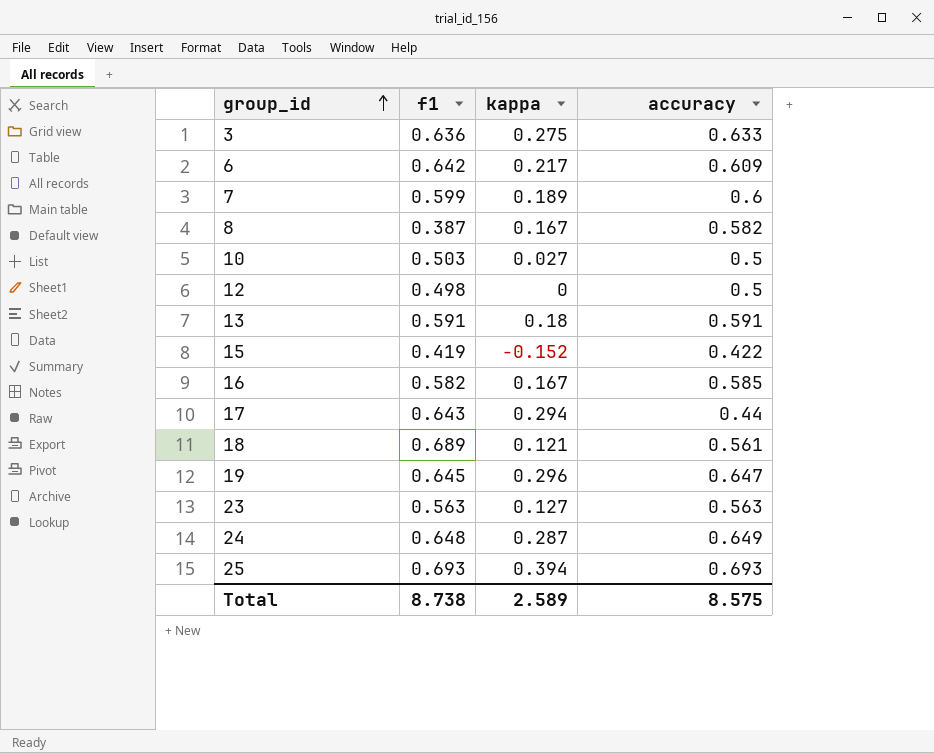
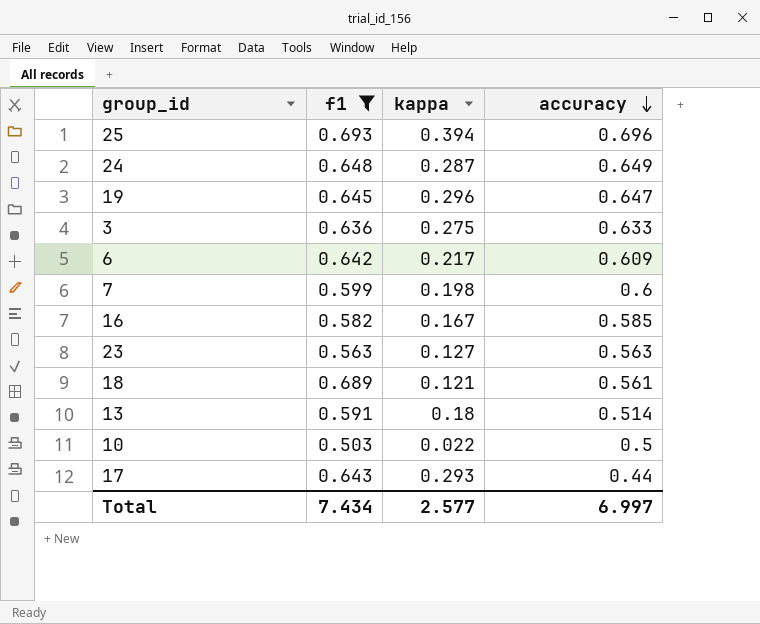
filter: none -> f1 >= 0.503
row order: group_id ascending -> accuracy descending
25 | accuracy: 0.693 -> 0.696
7 | kappa: 0.189 -> 0.198
13 | accuracy: 0.591 -> 0.514
10 | kappa: 0.027 -> 0.022
17 | kappa: 0.294 -> 0.293
Total | f1: 8.738 -> 7.434
Total | kappa: 2.589 -> 2.577
Total | accuracy: 8.575 -> 6.997

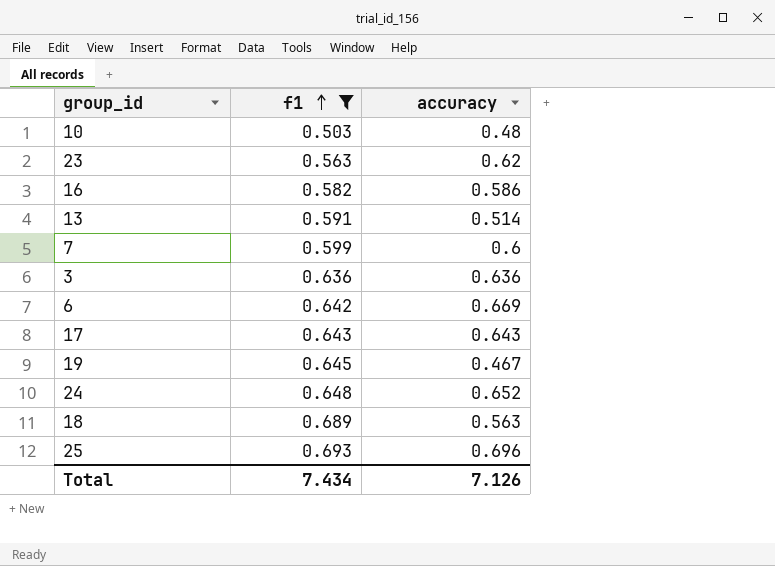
row order: accuracy descending -> f1 ascending
column kappa | position: 3 -> none
10 | accuracy: 0.5 -> 0.48
23 | accuracy: 0.563 -> 0.62
16 | accuracy: 0.585 -> 0.586
3 | accuracy: 0.633 -> 0.636
6 | accuracy: 0.609 -> 0.669
17 | accuracy: 0.44 -> 0.643
19 | accuracy: 0.647 -> 0.467
24 | accuracy: 0.649 -> 0.652
18 | accuracy: 0.561 -> 0.563
Total | accuracy: 6.997 -> 7.126

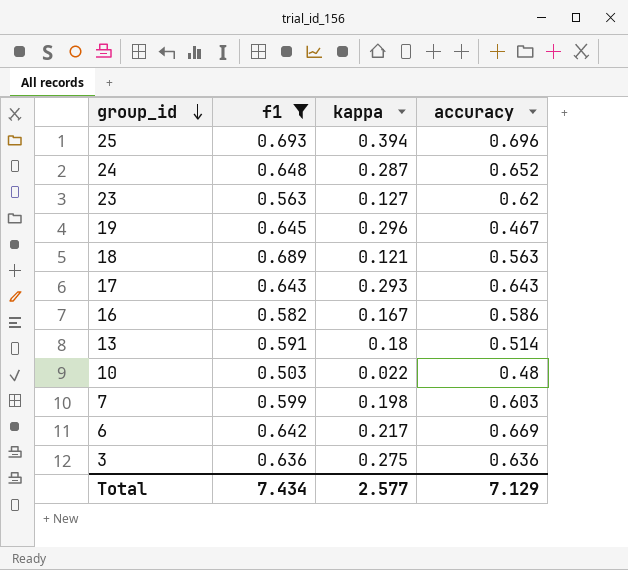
row order: f1 ascending -> group_id descending
column kappa | position: none -> 3
7 | accuracy: 0.6 -> 0.603
Total | accuracy: 7.126 -> 7.129

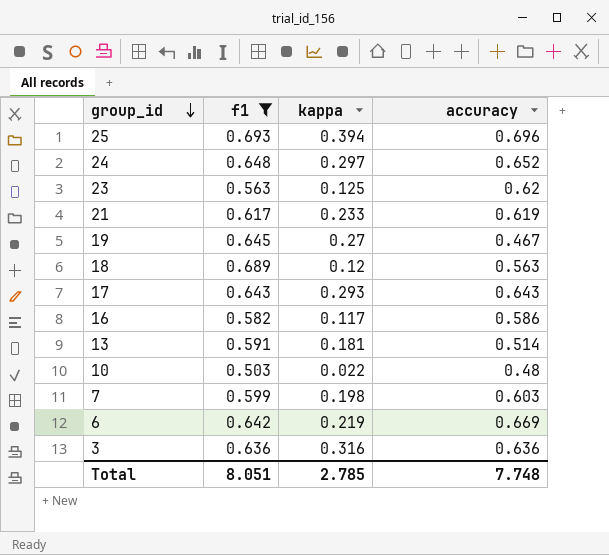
24 | kappa: 0.287 -> 0.297
23 | kappa: 0.127 -> 0.125
row 21: none -> 0.617 | 0.233 | 0.619
19 | kappa: 0.296 -> 0.27
18 | kappa: 0.121 -> 0.12
16 | kappa: 0.167 -> 0.117
13 | kappa: 0.18 -> 0.181
6 | kappa: 0.217 -> 0.219
3 | kappa: 0.275 -> 0.316
Total | f1: 7.434 -> 8.051
Total | kappa: 2.577 -> 2.785
Total | accuracy: 7.129 -> 7.748

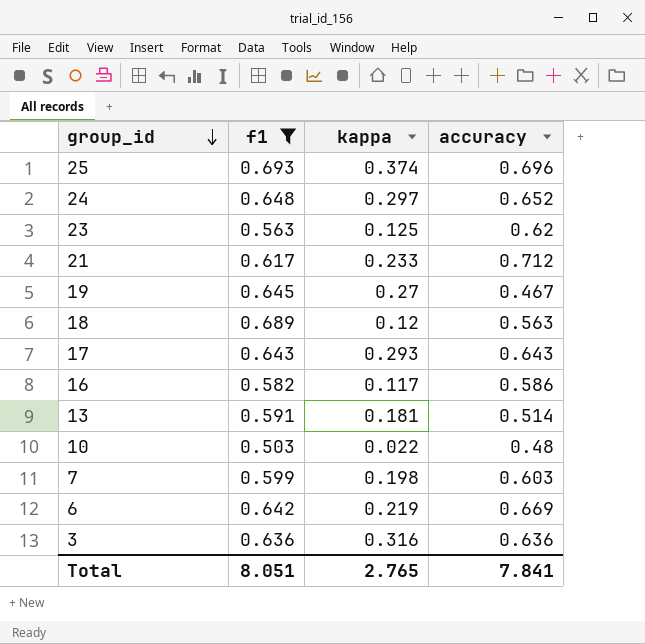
25 | kappa: 0.394 -> 0.374
21 | accuracy: 0.619 -> 0.712
Total | kappa: 2.785 -> 2.765
Total | accuracy: 7.748 -> 7.841

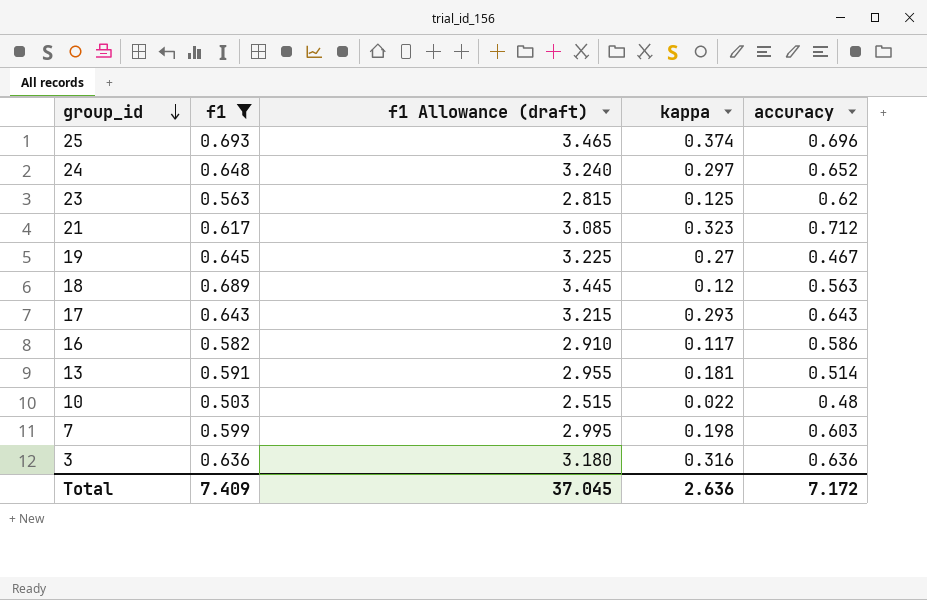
column f1 Allowance (draft) | formula: none -> [f1] * 5
row 6: 0.642 | 0.219 | 0.669 -> none
21 | kappa: 0.233 -> 0.323
Total | f1: 8.051 -> 7.409
Total | kappa: 2.765 -> 2.636
Total | accuracy: 7.841 -> 7.172

